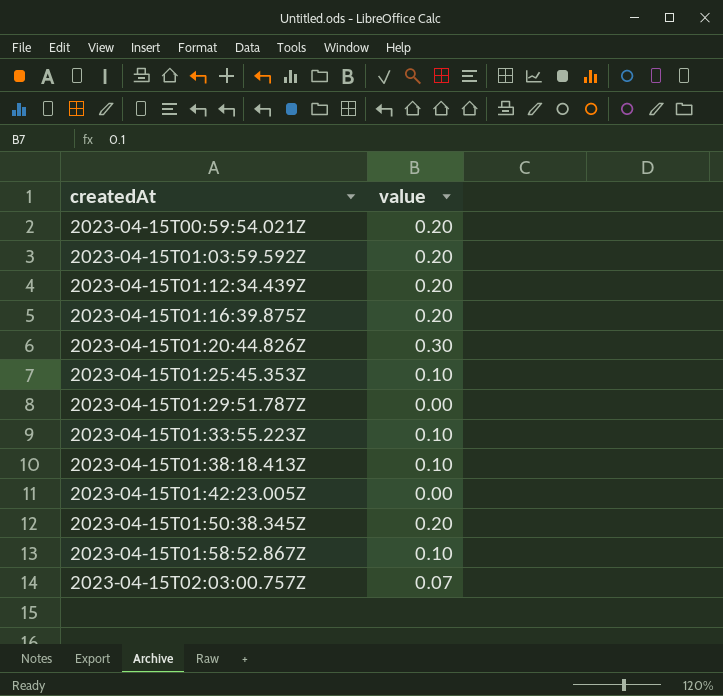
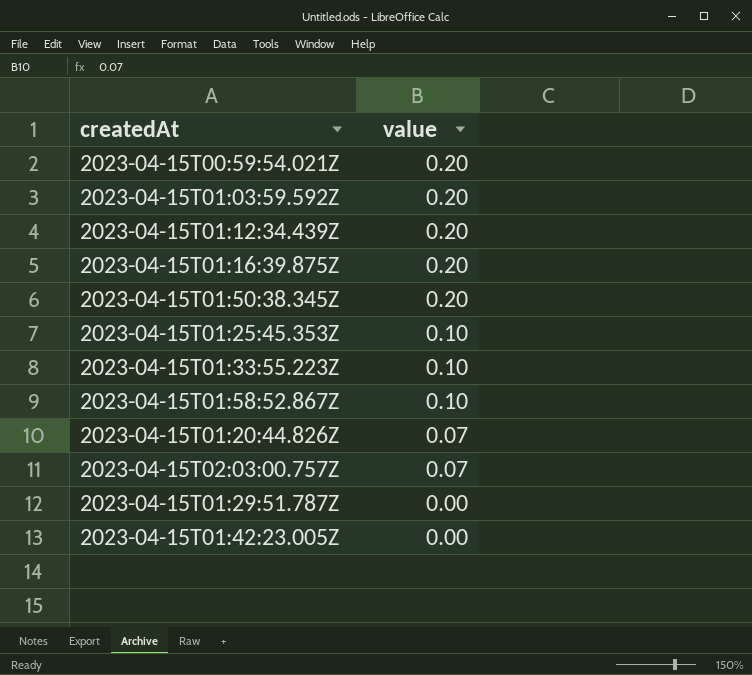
row order: createdAt ascending -> value descending
row 2023-04-15T01:38:18.413Z: 0.10 -> none
2023-04-15T01:20:44.826Z | value: 0.30 -> 0.07

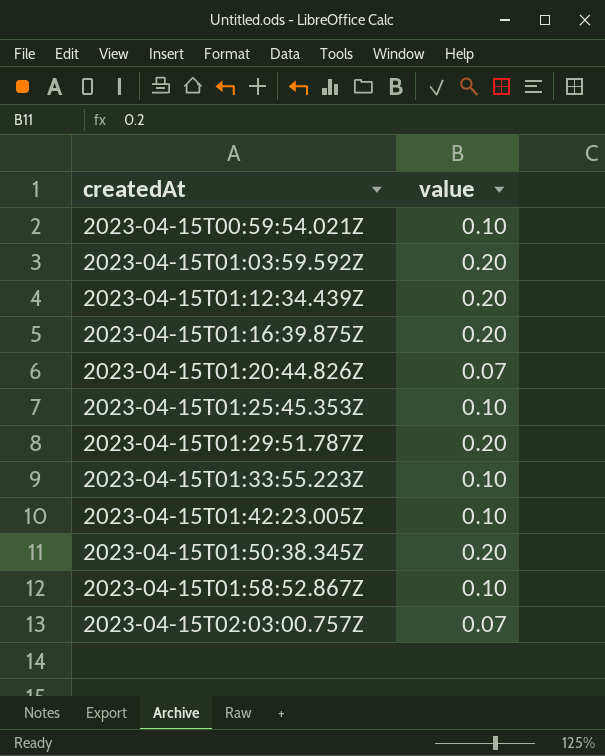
row order: value descending -> createdAt ascending
2023-04-15T00:59:54.021Z | value: 0.20 -> 0.10
2023-04-15T01:29:51.787Z | value: 0.00 -> 0.20
2023-04-15T01:42:23.005Z | value: 0.00 -> 0.10

